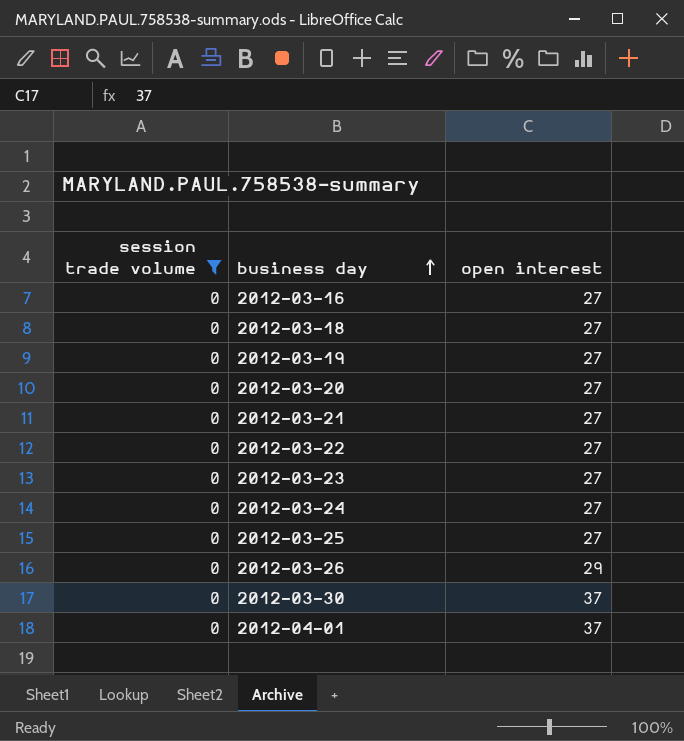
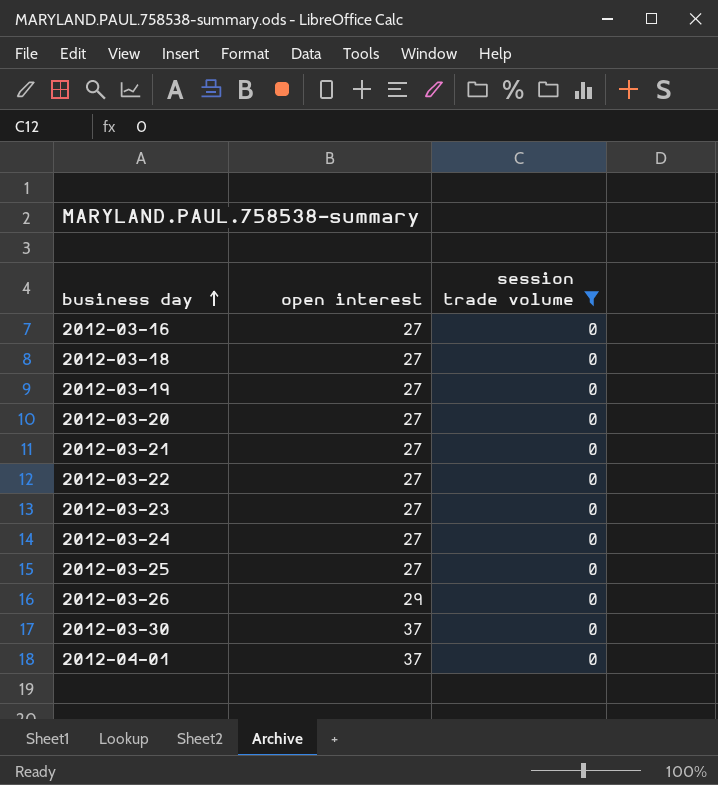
column session trade volume | position: 1 -> 3

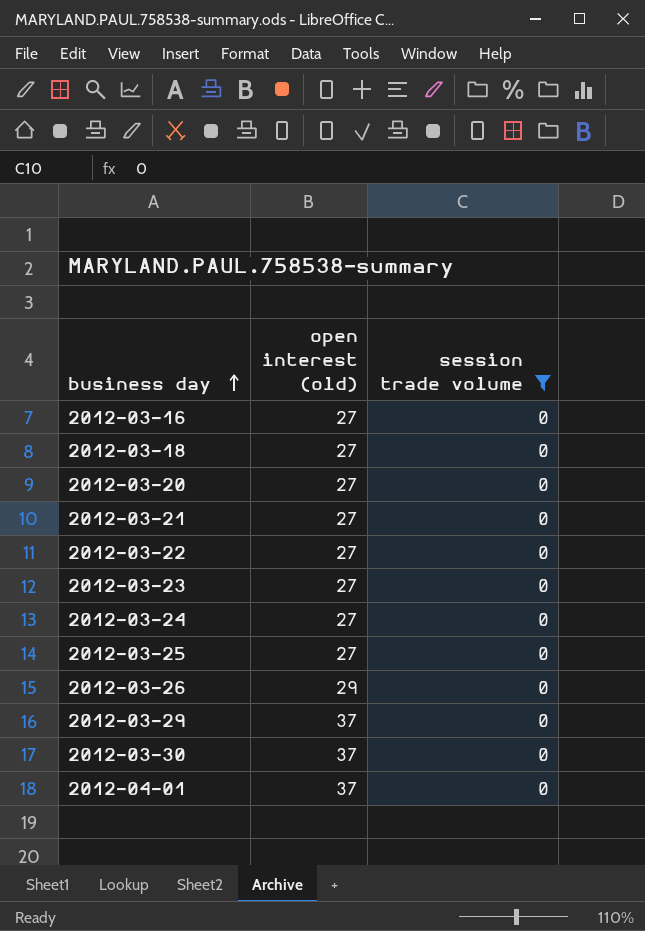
column name: open interest -> open interest (old)
row 2012-03-19: 27 | 0 -> none
row 2012-03-29: none -> 37 | 0

